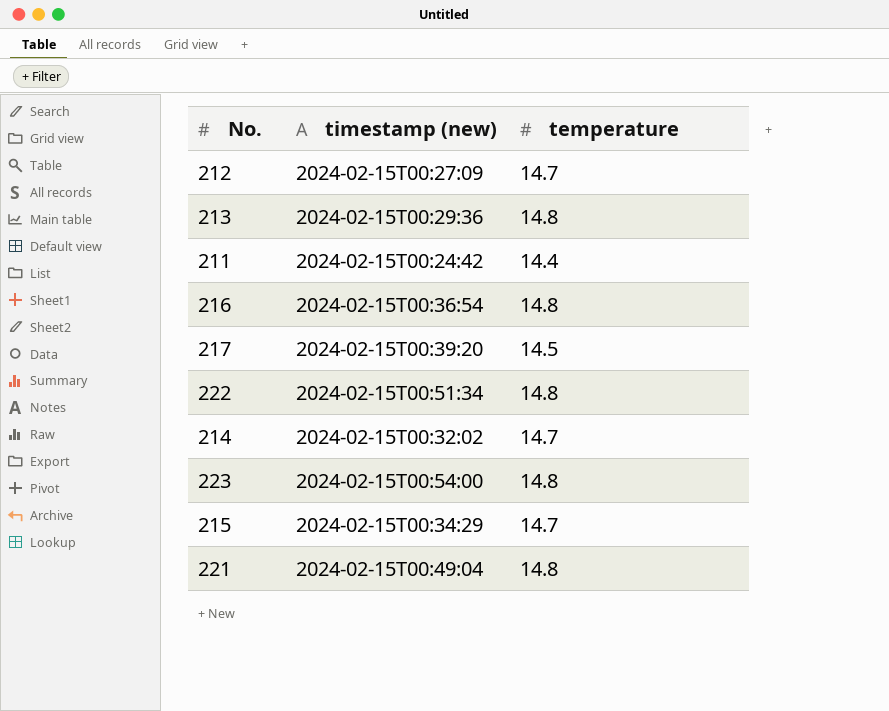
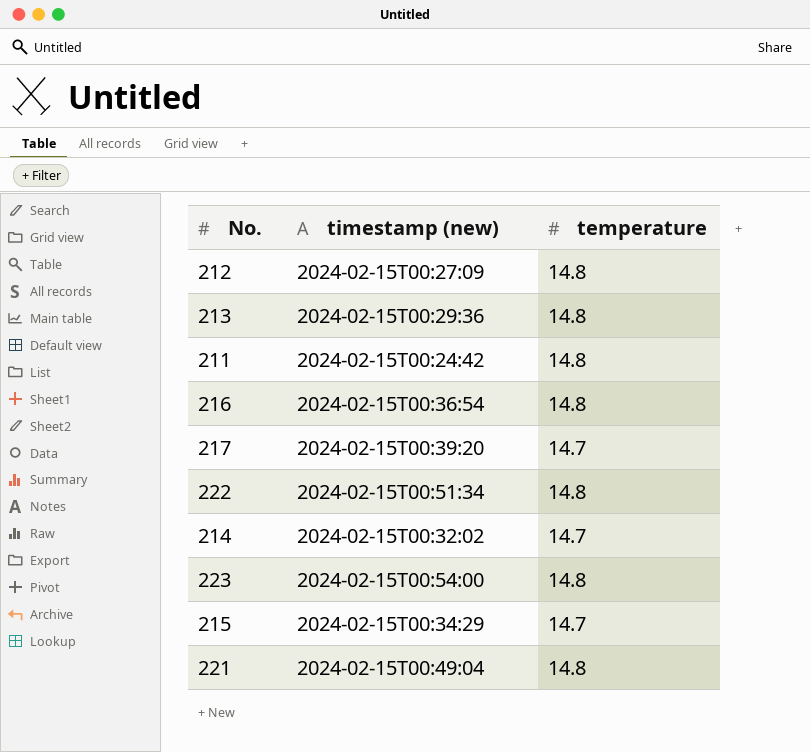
212 | temperature: 14.7 -> 14.8
211 | temperature: 14.4 -> 14.8
217 | temperature: 14.5 -> 14.7

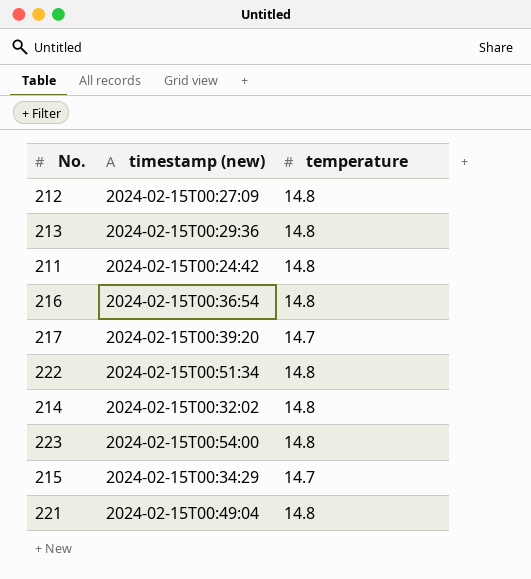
214 | temperature: 14.7 -> 14.8

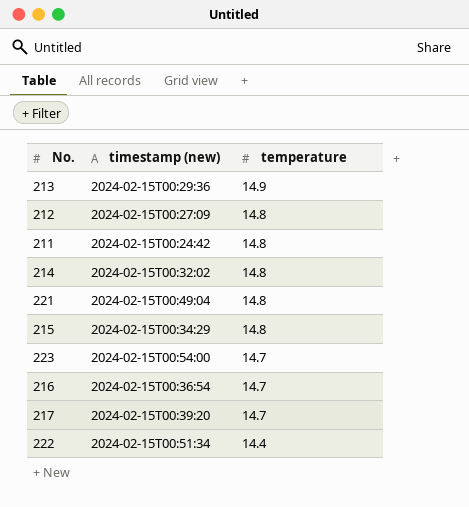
row order: none -> temperature descending
213 | temperature: 14.8 -> 14.9
215 | temperature: 14.7 -> 14.8
223 | temperature: 14.8 -> 14.7
216 | temperature: 14.8 -> 14.7
222 | temperature: 14.8 -> 14.4

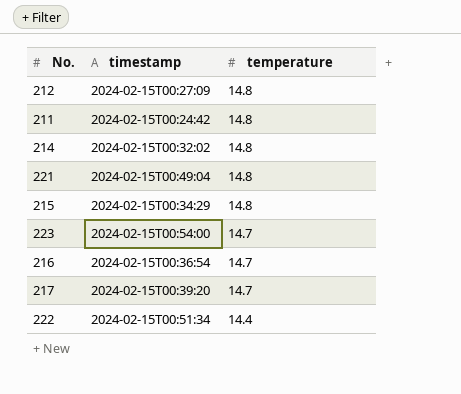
column name: timestamp (new) -> timestamp
row 213: 2024-02-15T00:29:36 | 14.9 -> none

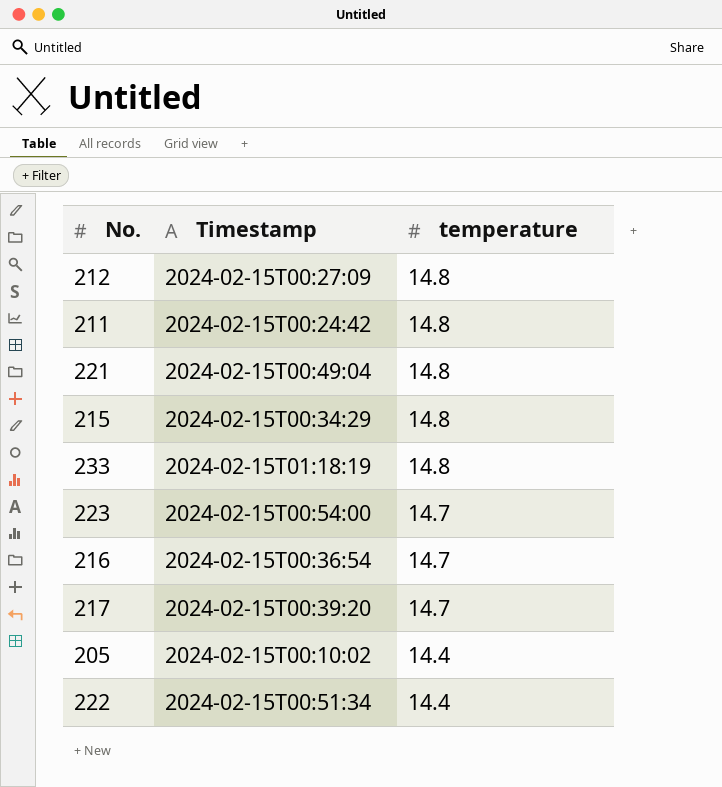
column name: timestamp -> Timestamp
row 214: 2024-02-15T00:32:02 | 14.8 -> none
row 233: none -> 2024-02-15T01:18:19 | 14.8
row 205: none -> 2024-02-15T00:10:02 | 14.4

